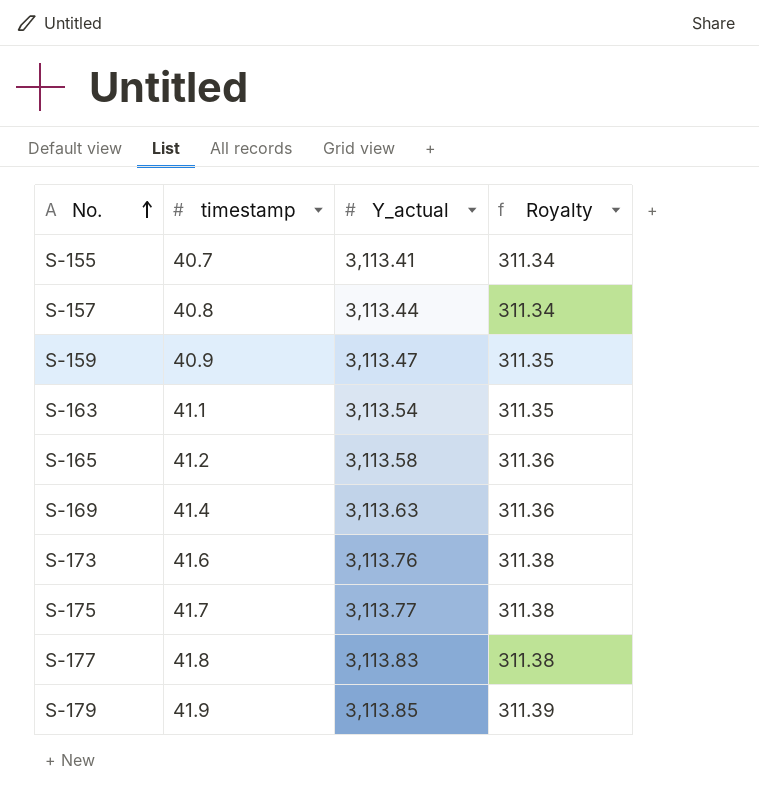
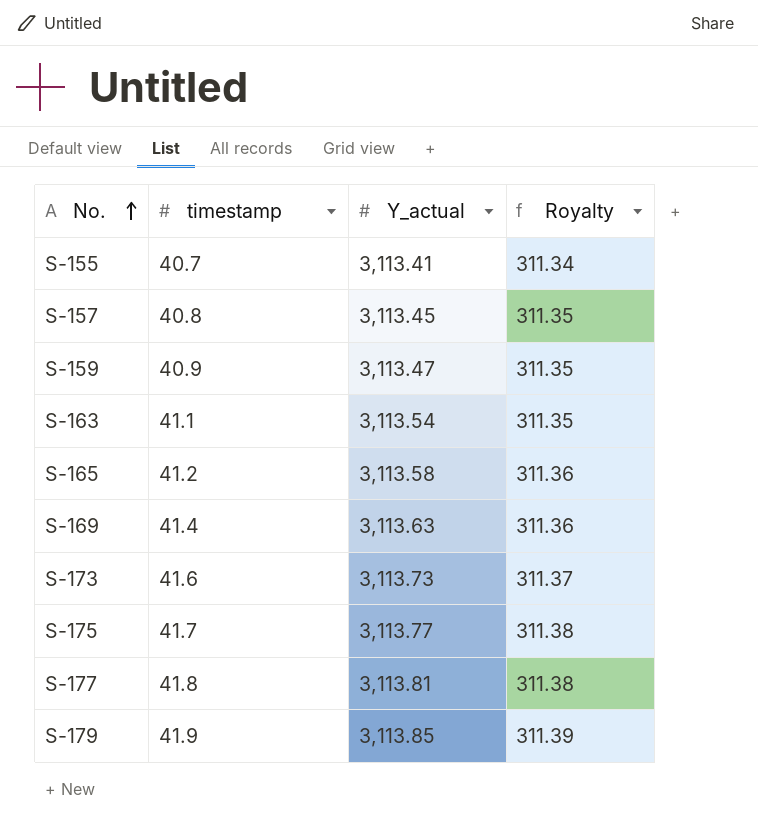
S-157 | Y_actual: 3,113.44 -> 3,113.45
S-157 | Royalty: 311.34 -> 311.35
S-173 | Y_actual: 3,113.76 -> 3,113.73
S-173 | Royalty: 311.38 -> 311.37
S-177 | Y_actual: 3,113.83 -> 3,113.81

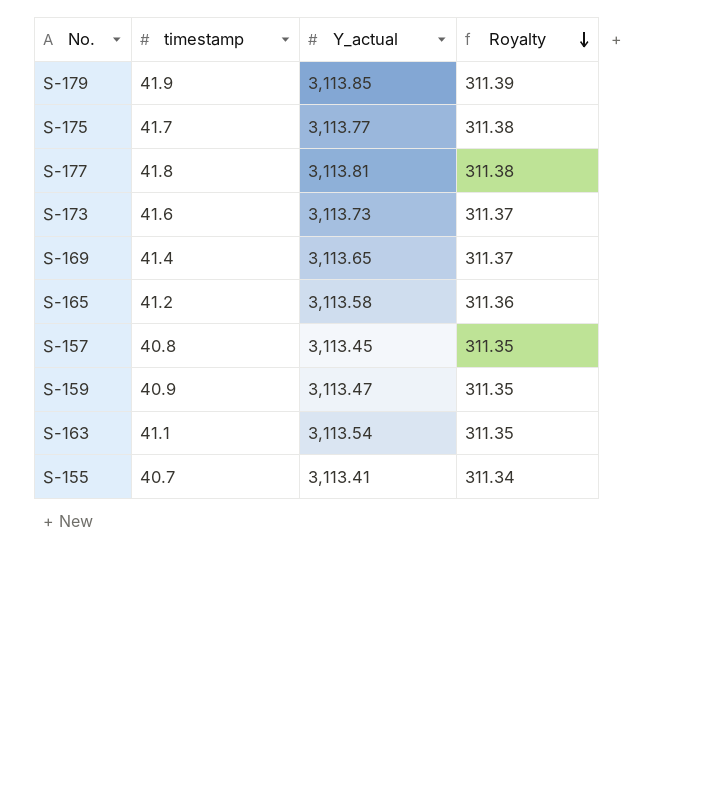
row order: No. ascending -> Royalty descending
S-169 | Y_actual: 3,113.63 -> 3,113.65
S-169 | Royalty: 311.36 -> 311.37

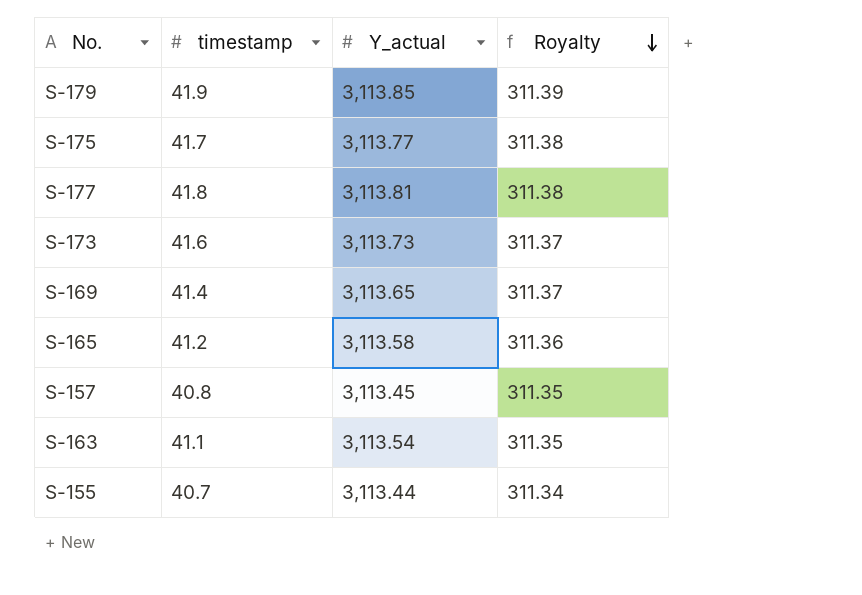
row S-159: 40.9 | 3,113.47 | 311.35 -> none
S-155 | Y_actual: 3,113.41 -> 3,113.44

